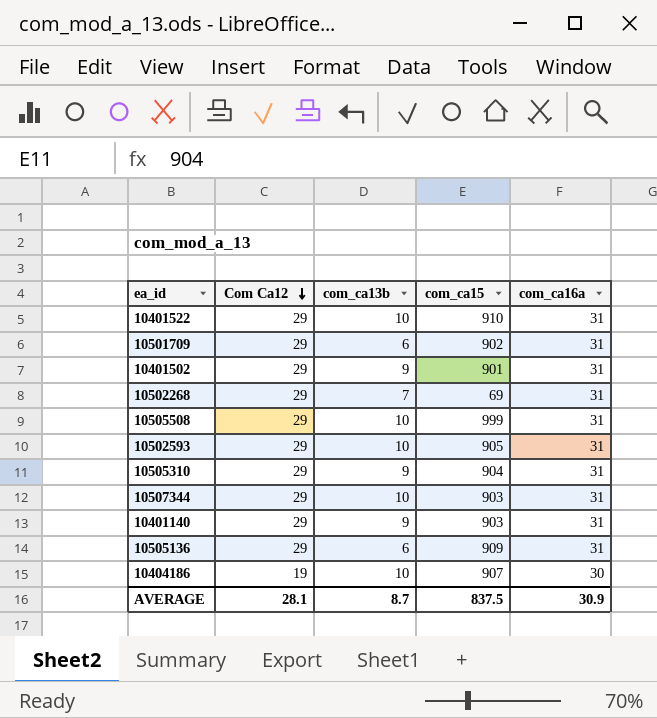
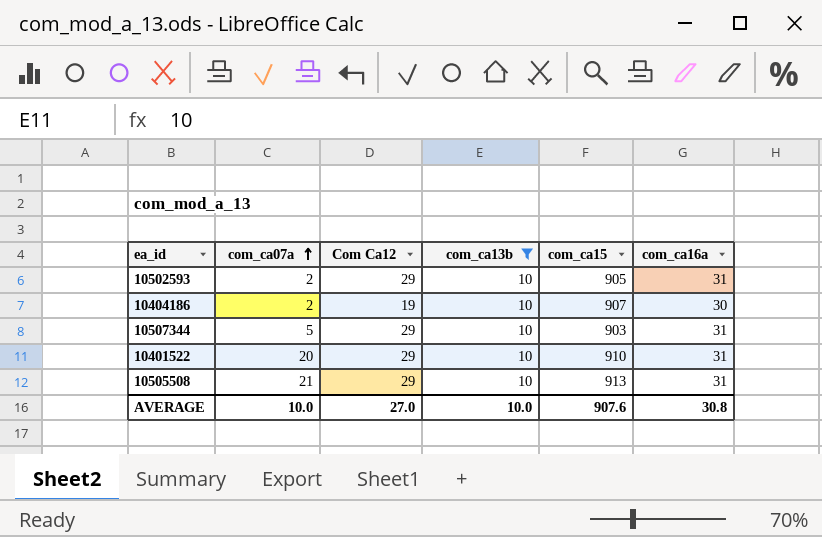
filter: none -> com_ca13b = 10
row order: Com Ca12 descending -> com_ca07a ascending
column com_ca07a | position: none -> 2
10505508 | com_ca15: 999 -> 913
AVERAGE | Com Ca12: 28.1 -> 27.0
AVERAGE | com_ca13b: 8.7 -> 10.0
AVERAGE | com_ca15: 837.5 -> 907.6
AVERAGE | com_ca16a: 30.9 -> 30.8

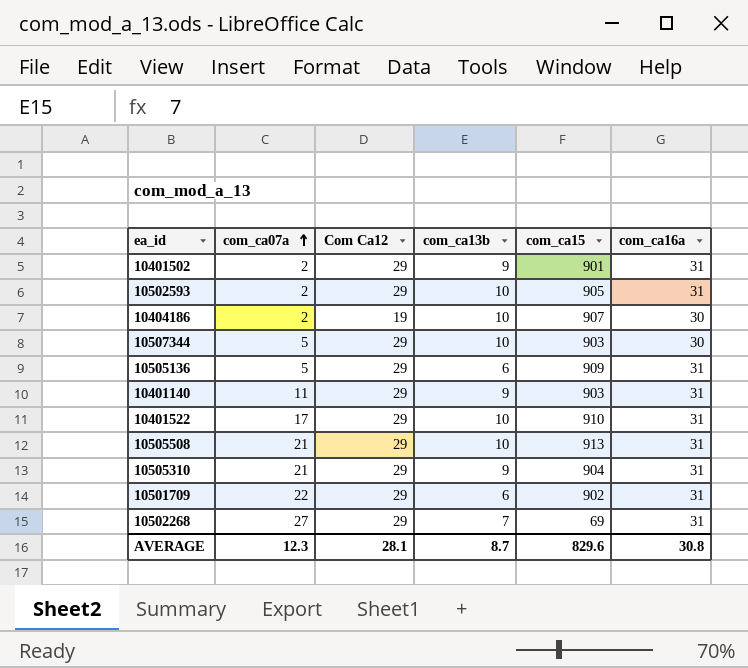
filter: com_ca13b = 10 -> none
10507344 | com_ca16a: 31 -> 30
10401522 | com_ca07a: 20 -> 17
AVERAGE | com_ca07a: 10.0 -> 12.3
AVERAGE | Com Ca12: 27.0 -> 28.1
AVERAGE | com_ca13b: 10.0 -> 8.7
AVERAGE | com_ca15: 907.6 -> 829.6

